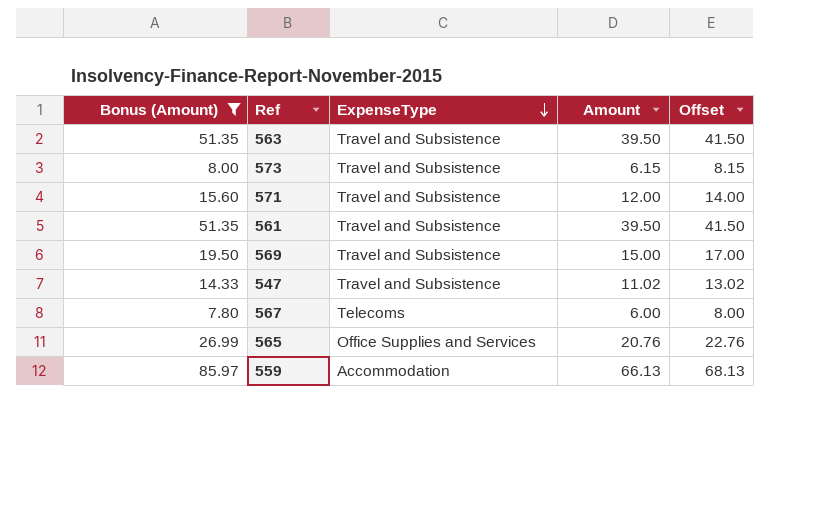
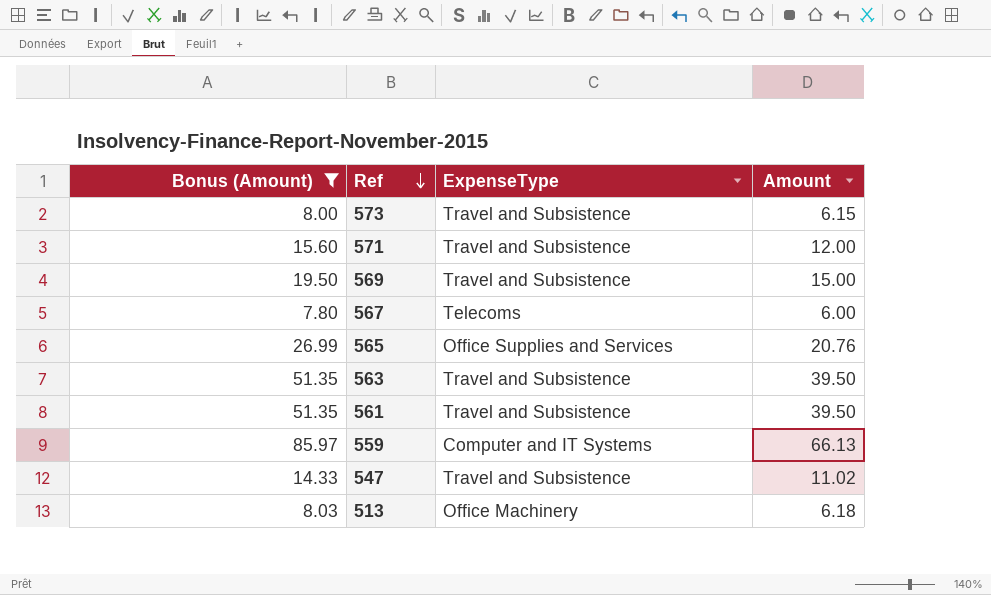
row order: ExpenseType descending -> Ref descending
column Offset | formula: [Amount] + 2 -> none
559 | ExpenseType: Accommodation -> Computer and IT Systems
row 513: none -> 8.03 | Office Machinery | 6.18

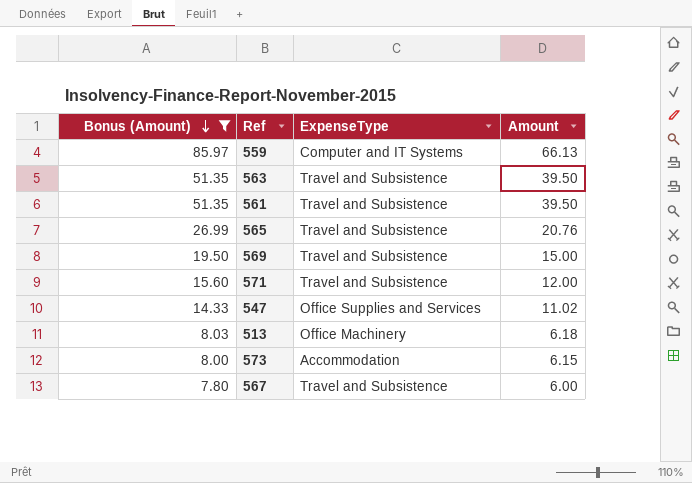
row order: Ref descending -> Bonus (Amount) descending
565 | ExpenseType: Office Supplies and Services -> Travel and Subsistence
547 | ExpenseType: Travel and Subsistence -> Office Supplies and Services
573 | ExpenseType: Travel and Subsistence -> Accommodation
567 | ExpenseType: Telecoms -> Travel and Subsistence

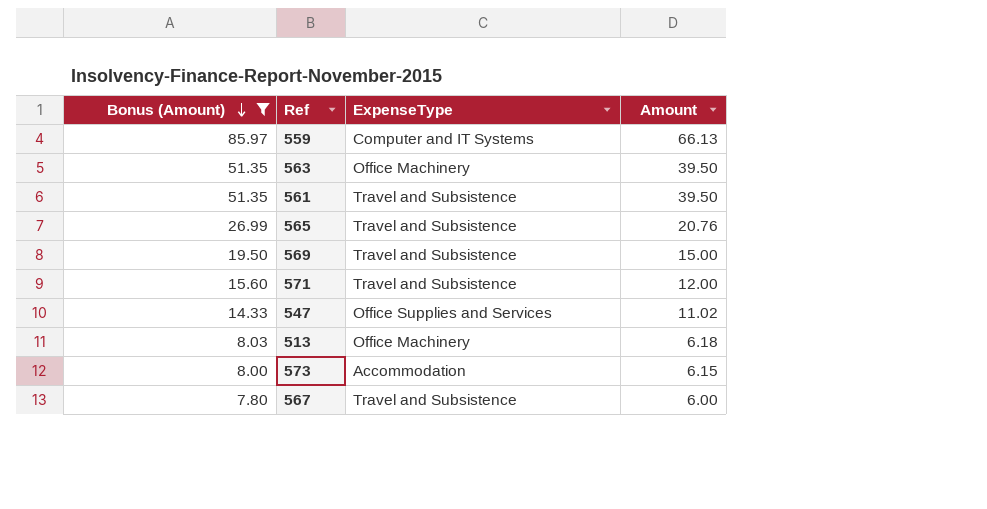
563 | ExpenseType: Travel and Subsistence -> Office Machinery

